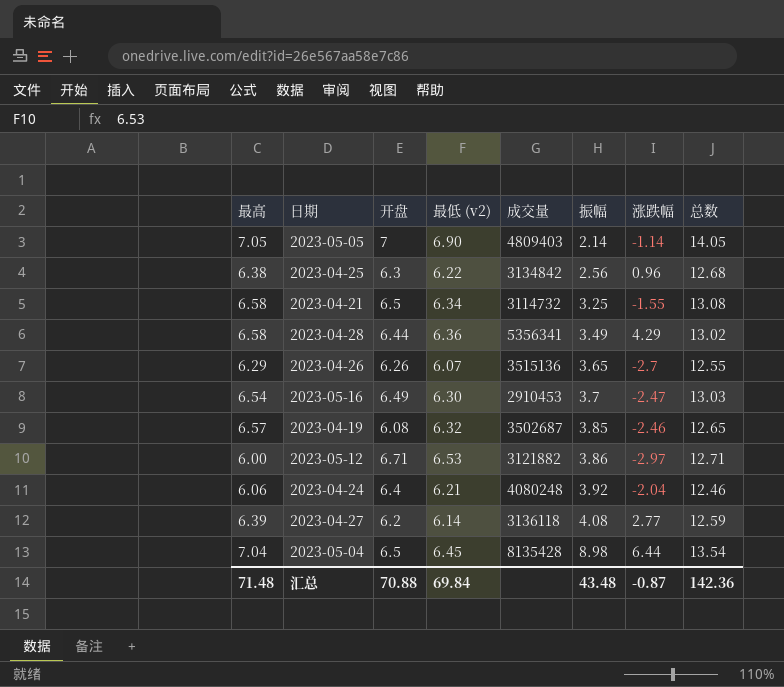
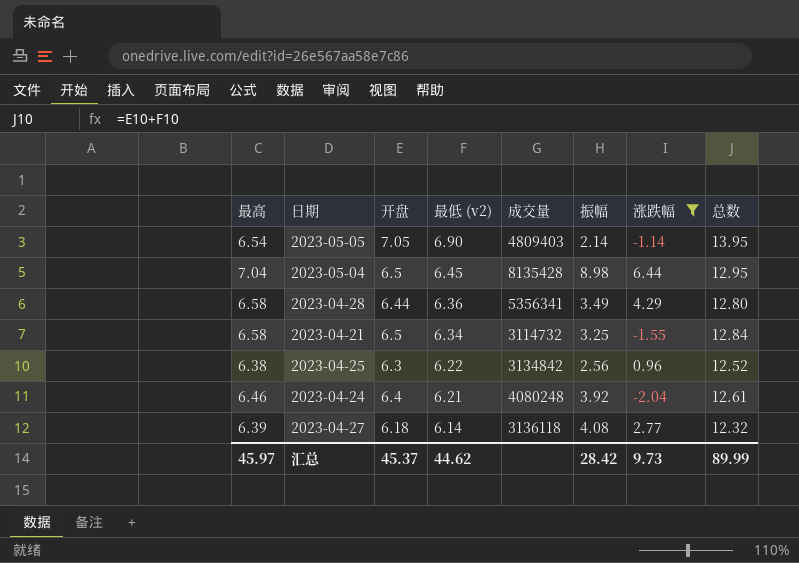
filter: none -> 涨跌幅 >= -2.04
row order: 振幅 ascending -> 最低 (v2) descending
column 总数 | formula: [最高] + [开盘] -> [开盘] + [最低 (v2)]
2023-05-05 | 最高: 7.05 -> 6.54
2023-05-05 | 开盘: 7 -> 7.05
2023-04-24 | 最高: 6.06 -> 6.46
2023-04-27 | 开盘: 6.2 -> 6.18
汇总 | 最高: 71.48 -> 45.97
汇总 | 开盘: 70.88 -> 45.37
汇总 | 最低 (v2): 69.84 -> 44.62
汇总 | 振幅: 43.48 -> 28.42
汇总 | 涨跌幅: -0.87 -> 9.73
汇总 | 总数: 142.36 -> 89.99

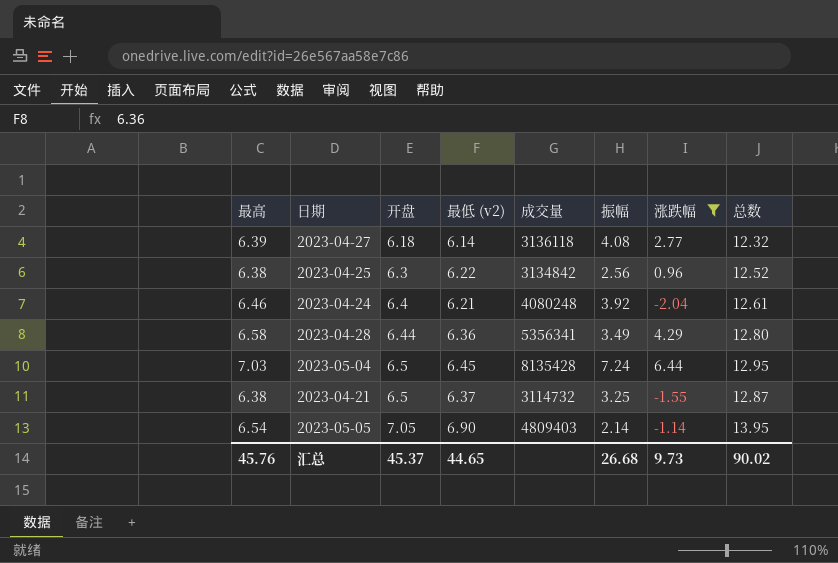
row order: 最低 (v2) descending -> 开盘 ascending
2023-05-04 | 最高: 7.04 -> 7.03
2023-05-04 | 振幅: 8.98 -> 7.24
2023-04-21 | 最高: 6.58 -> 6.38
2023-04-21 | 最低 (v2): 6.34 -> 6.37
2023-04-21 | 总数: 12.84 -> 12.87
汇总 | 最高: 45.97 -> 45.76
汇总 | 最低 (v2): 44.62 -> 44.65
汇总 | 振幅: 28.42 -> 26.68
汇总 | 总数: 89.99 -> 90.02

